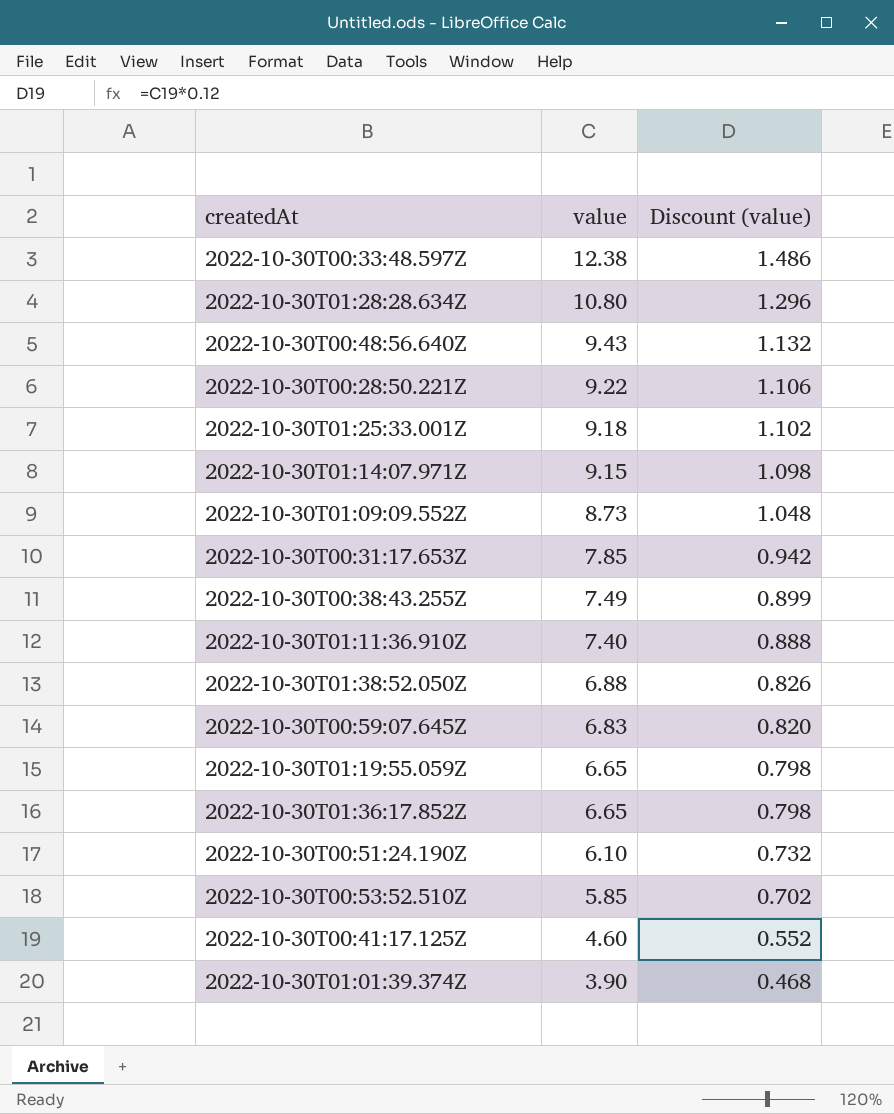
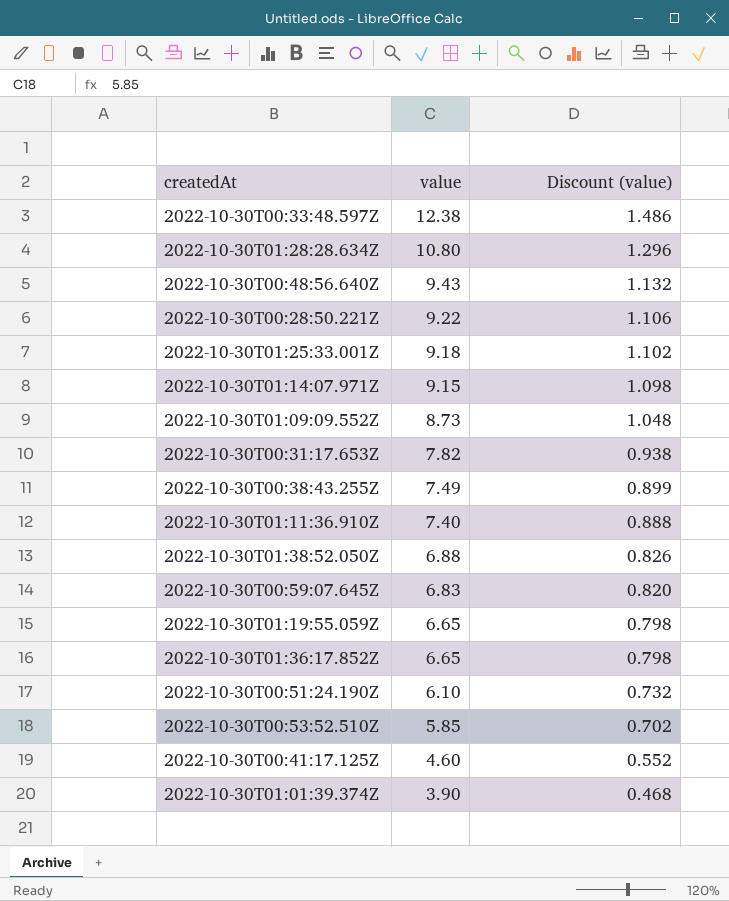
2022-10-30T00:31:17.653Z | value: 7.85 -> 7.82
2022-10-30T00:31:17.653Z | Discount (value): 0.942 -> 0.938

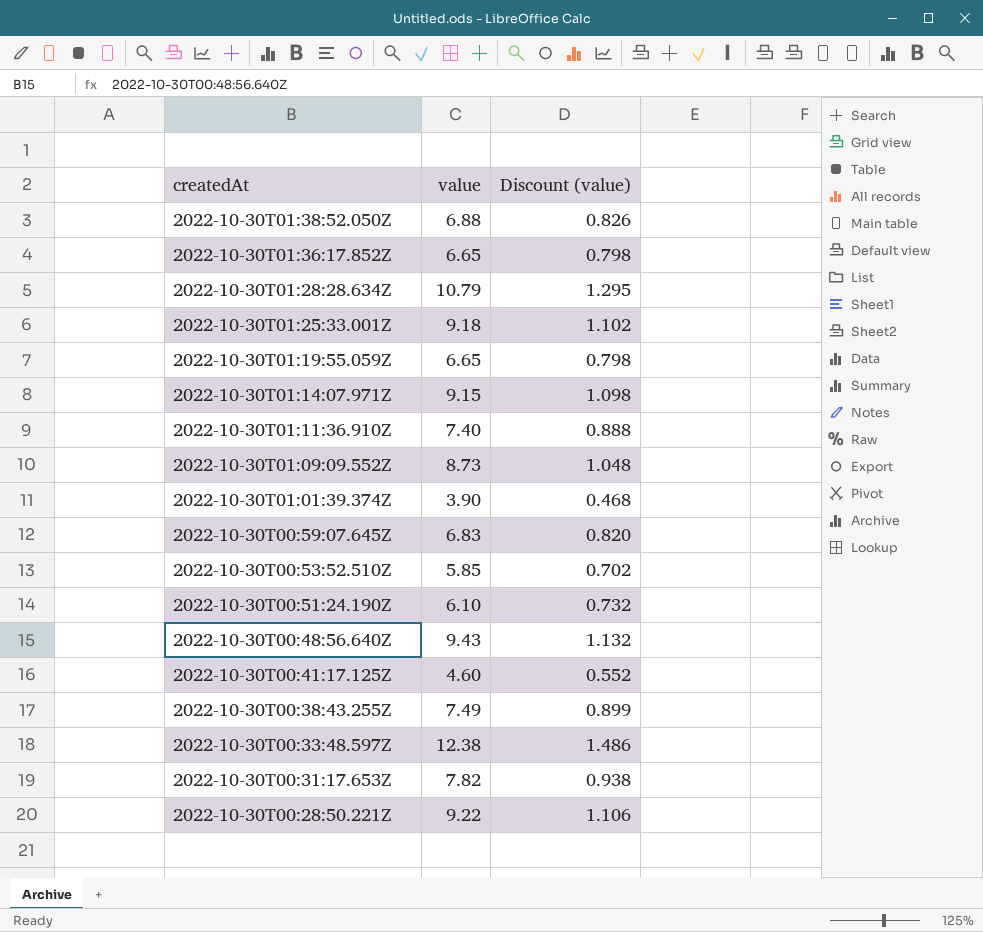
row order: value descending -> createdAt descending
2022-10-30T01:28:28.634Z | value: 10.80 -> 10.79
2022-10-30T01:28:28.634Z | Discount (value): 1.296 -> 1.295

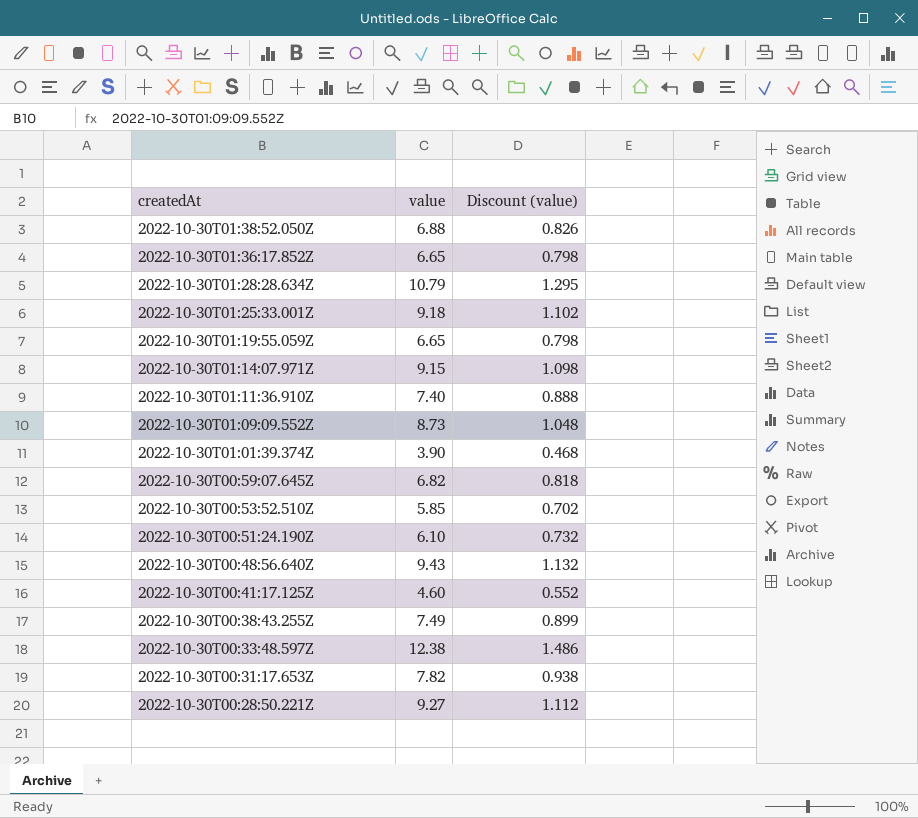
2022-10-30T00:59:07.645Z | value: 6.83 -> 6.82
2022-10-30T00:59:07.645Z | Discount (value): 0.820 -> 0.818
2022-10-30T00:28:50.221Z | value: 9.22 -> 9.27
2022-10-30T00:28:50.221Z | Discount (value): 1.106 -> 1.112

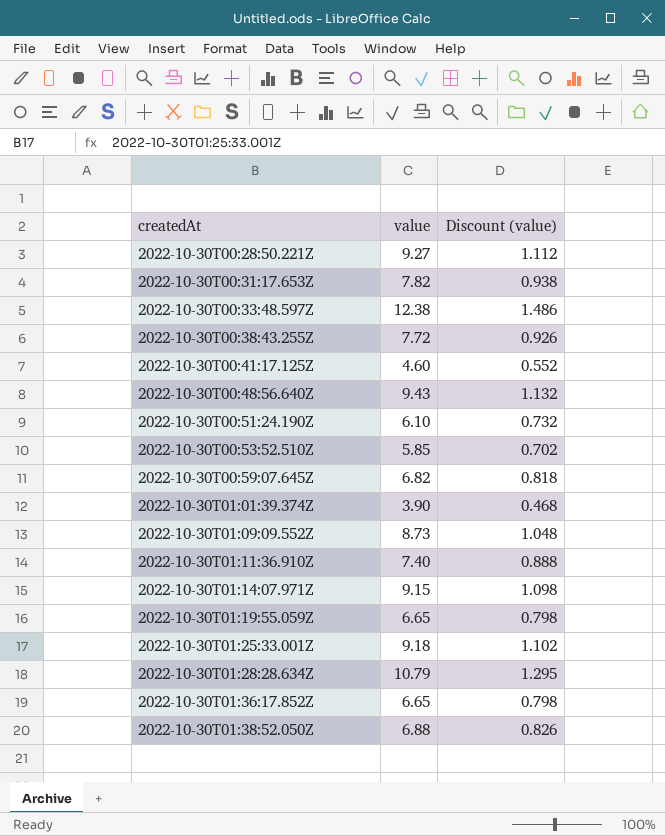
row order: createdAt descending -> createdAt ascending
2022-10-30T00:38:43.255Z | value: 7.49 -> 7.72
2022-10-30T00:38:43.255Z | Discount (value): 0.899 -> 0.926

